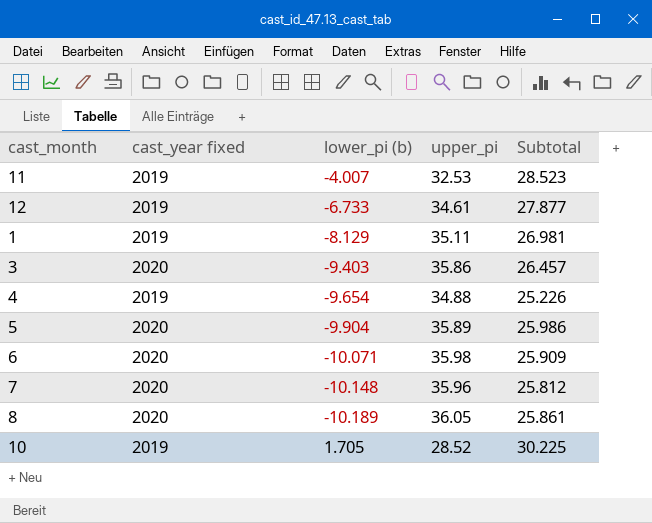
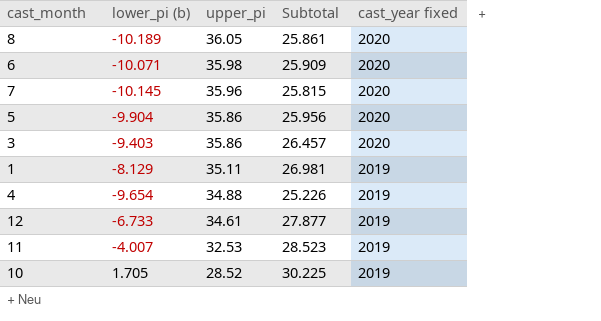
row order: none -> upper_pi descending
column cast_year fixed | position: 2 -> 5
7 | lower_pi (b): -10.148 -> -10.145
7 | Subtotal: 25.812 -> 25.815
5 | upper_pi: 35.89 -> 35.86
5 | Subtotal: 25.986 -> 25.956

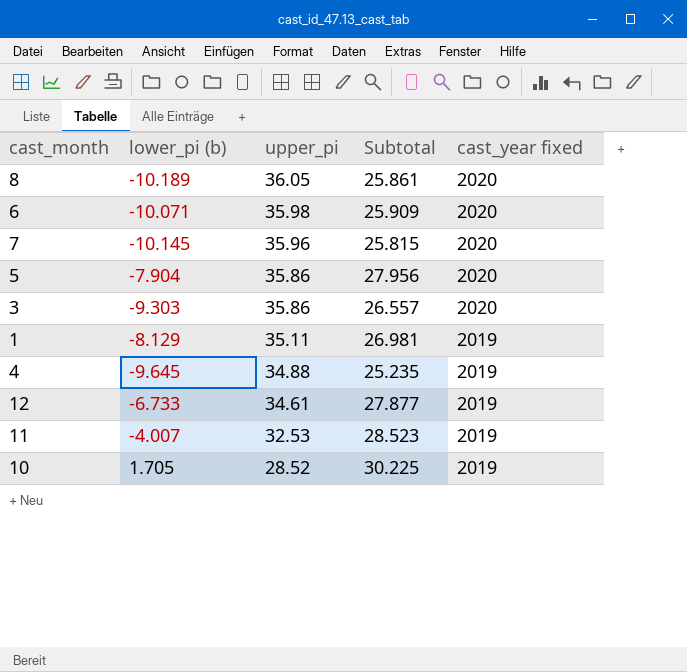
5 | lower_pi (b): -9.904 -> -7.904
5 | Subtotal: 25.956 -> 27.956
3 | lower_pi (b): -9.403 -> -9.303
3 | Subtotal: 26.457 -> 26.557
4 | lower_pi (b): -9.654 -> -9.645
4 | Subtotal: 25.226 -> 25.235

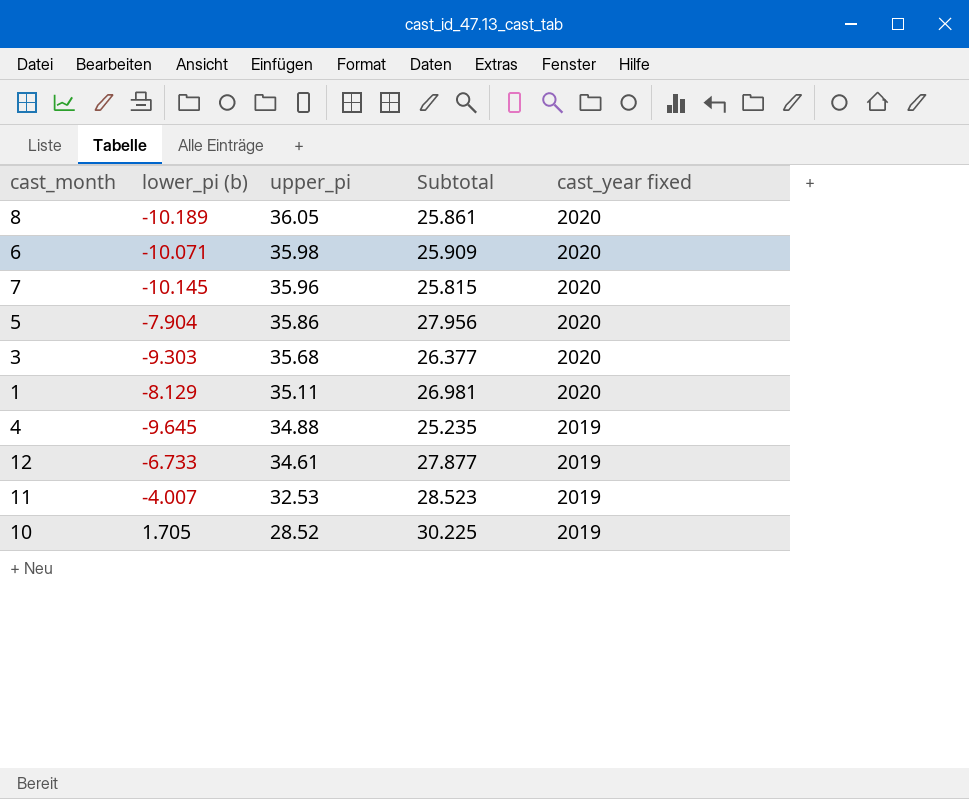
3 | upper_pi: 35.86 -> 35.68
3 | Subtotal: 26.557 -> 26.377
1 | cast_year fixed: 2019 -> 2020

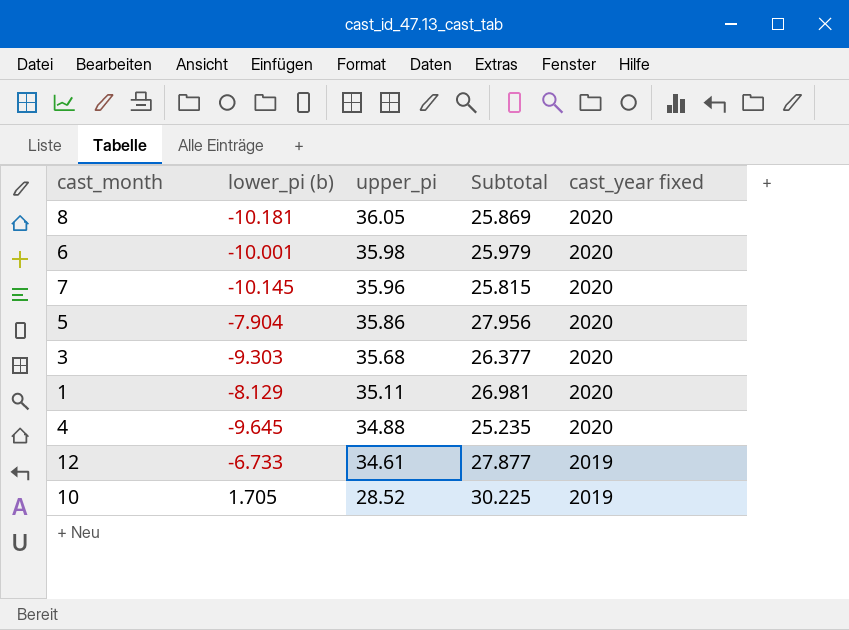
row 11: -4.007 | 32.53 | 28.523 | 2019 -> none
8 | lower_pi (b): -10.189 -> -10.181
8 | Subtotal: 25.861 -> 25.869
6 | lower_pi (b): -10.071 -> -10.001
6 | Subtotal: 25.909 -> 25.979
4 | cast_year fixed: 2019 -> 2020

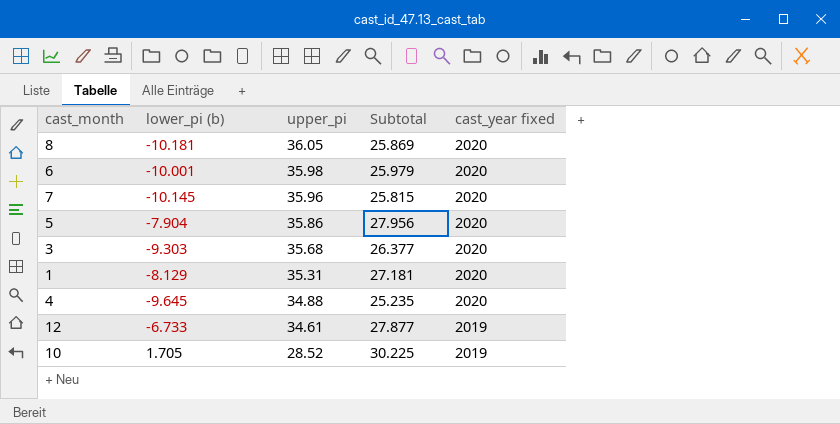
1 | upper_pi: 35.11 -> 35.31
1 | Subtotal: 26.981 -> 27.181

